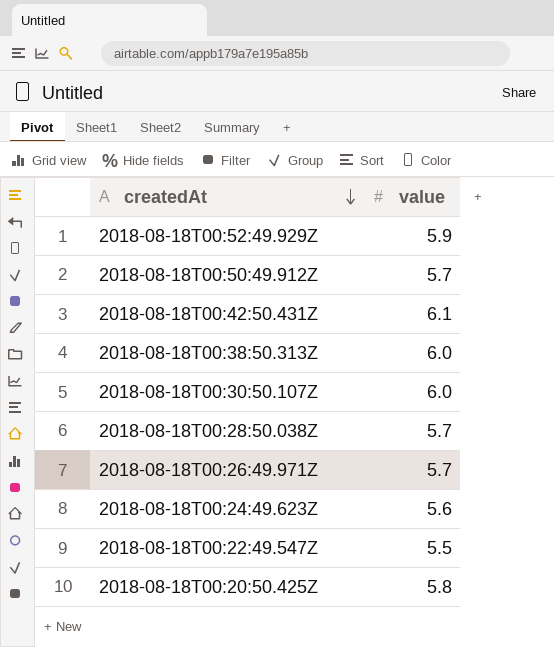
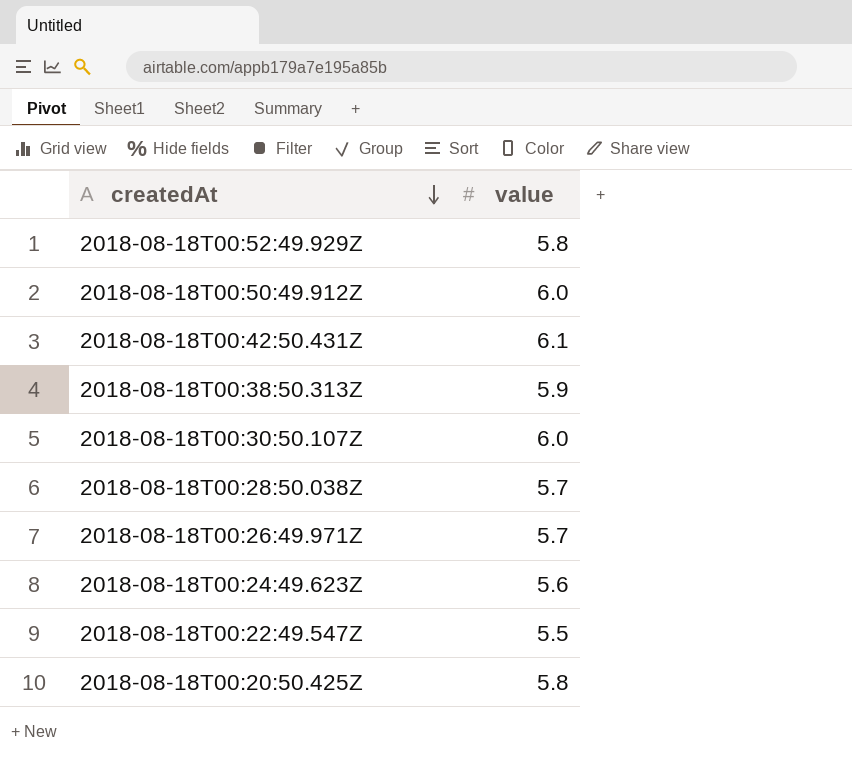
2018-08-18T00:52:49.929Z | value: 5.9 -> 5.8
2018-08-18T00:50:49.912Z | value: 5.7 -> 6.0
2018-08-18T00:38:50.313Z | value: 6.0 -> 5.9

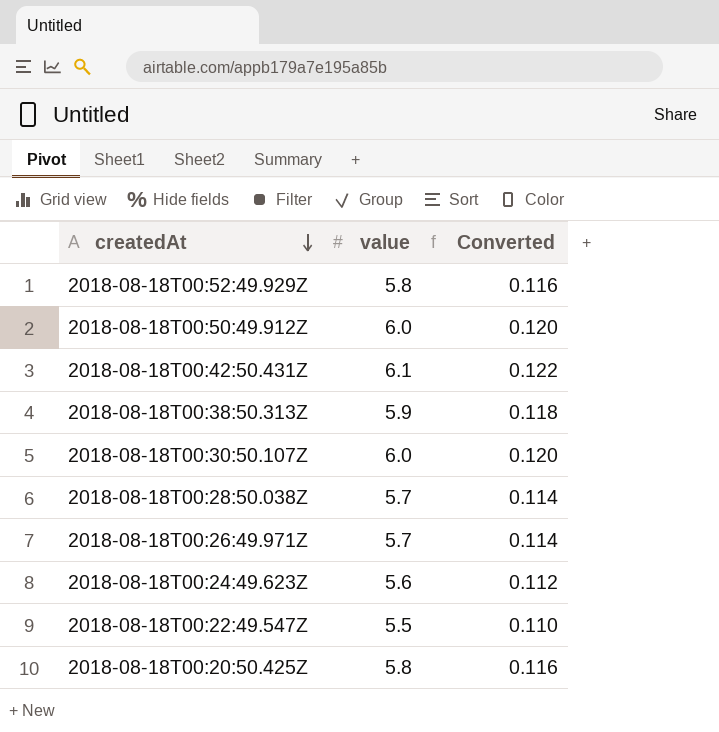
column Converted | formula: none -> [value] * 0.02

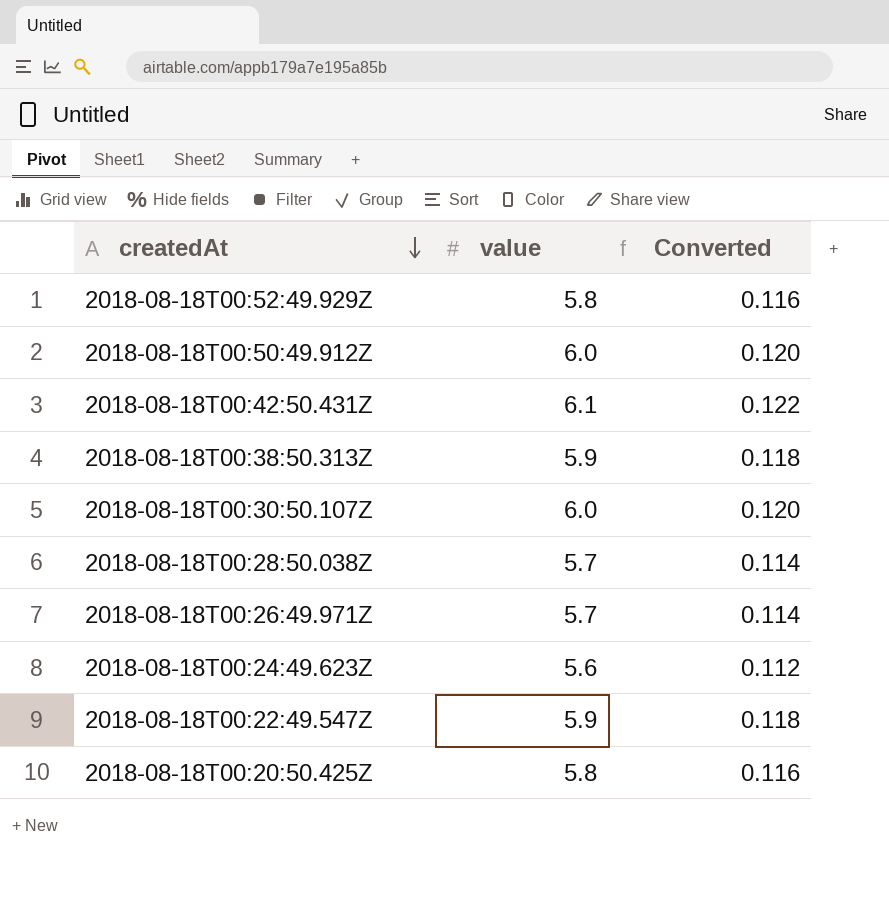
2018-08-18T00:22:49.547Z | value: 5.5 -> 5.9
2018-08-18T00:22:49.547Z | Converted: 0.110 -> 0.118

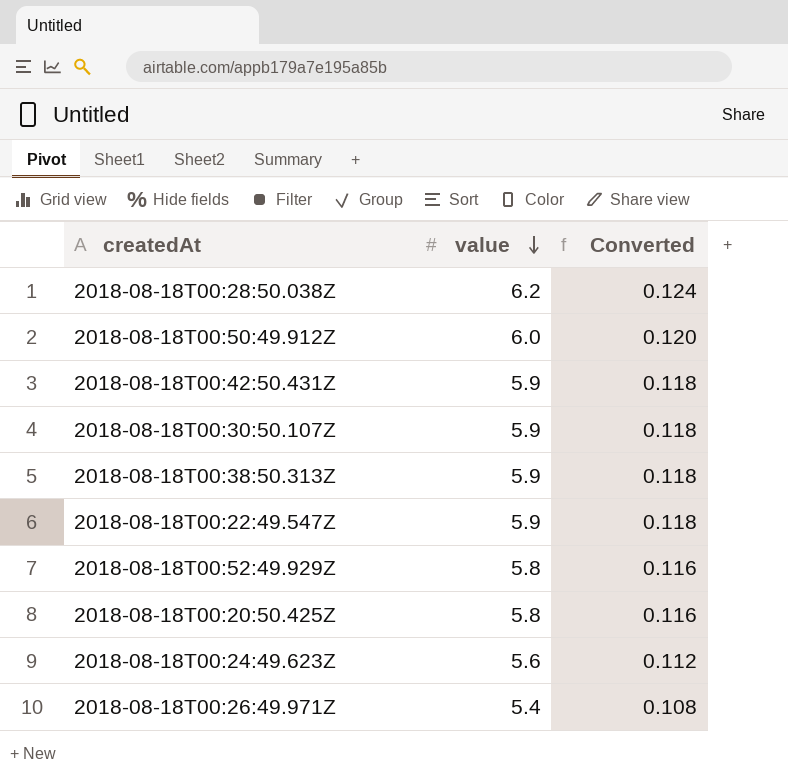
row order: createdAt descending -> value descending
2018-08-18T00:28:50.038Z | value: 5.7 -> 6.2
2018-08-18T00:28:50.038Z | Converted: 0.114 -> 0.124
2018-08-18T00:42:50.431Z | value: 6.1 -> 5.9
2018-08-18T00:42:50.431Z | Converted: 0.122 -> 0.118
2018-08-18T00:30:50.107Z | value: 6.0 -> 5.9
2018-08-18T00:30:50.107Z | Converted: 0.120 -> 0.118
2018-08-18T00:26:49.971Z | value: 5.7 -> 5.4
2018-08-18T00:26:49.971Z | Converted: 0.114 -> 0.108

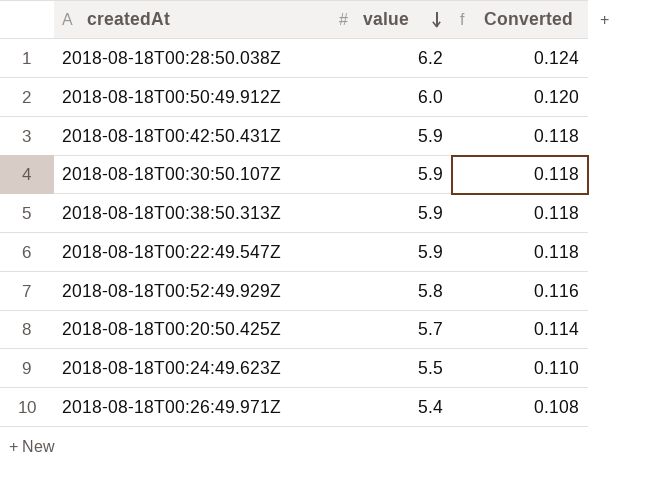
2018-08-18T00:20:50.425Z | value: 5.8 -> 5.7
2018-08-18T00:20:50.425Z | Converted: 0.116 -> 0.114
2018-08-18T00:24:49.623Z | value: 5.6 -> 5.5
2018-08-18T00:24:49.623Z | Converted: 0.112 -> 0.110

